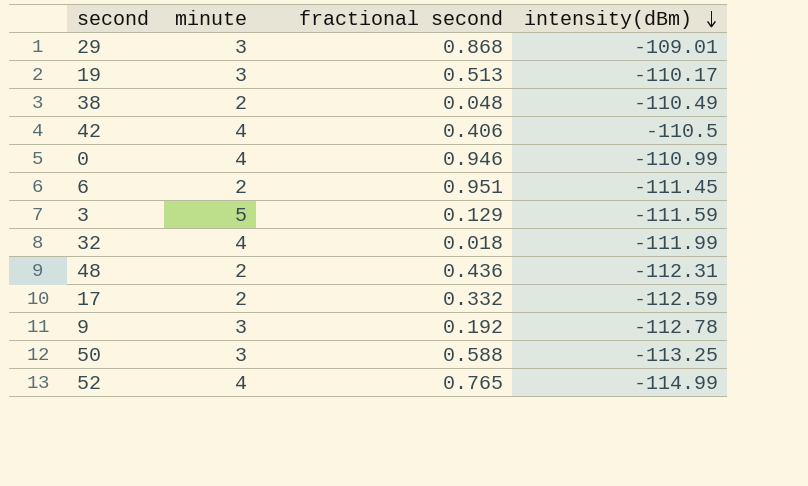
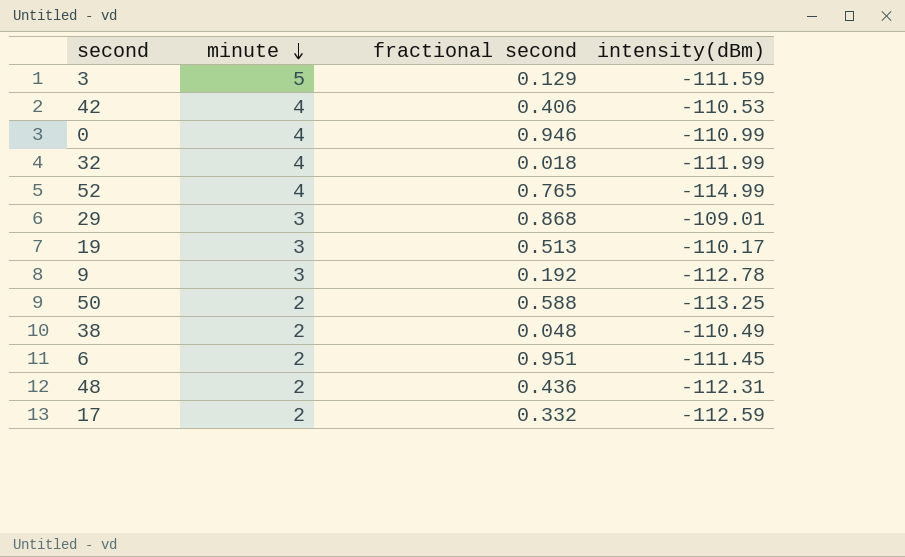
row order: intensity(dBm) descending -> minute descending
42 | intensity(dBm): -110.5 -> -110.53
50 | minute: 3 -> 2

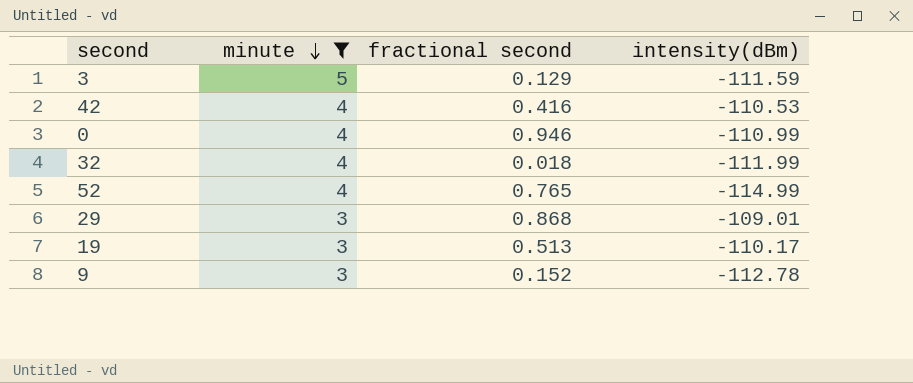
filter: none -> minute != 2
42 | fractional second: 0.406 -> 0.416
9 | fractional second: 0.192 -> 0.152

